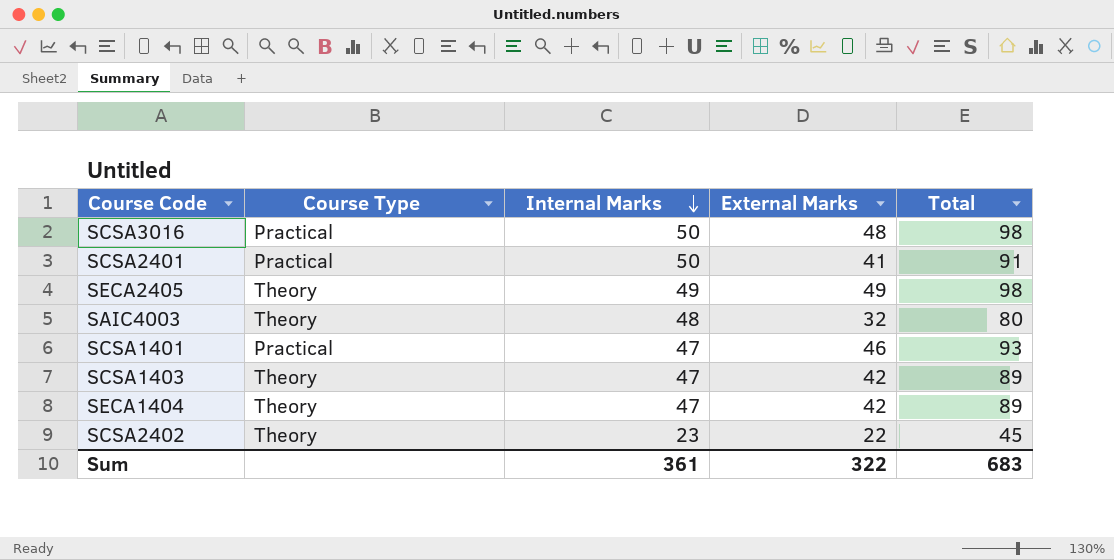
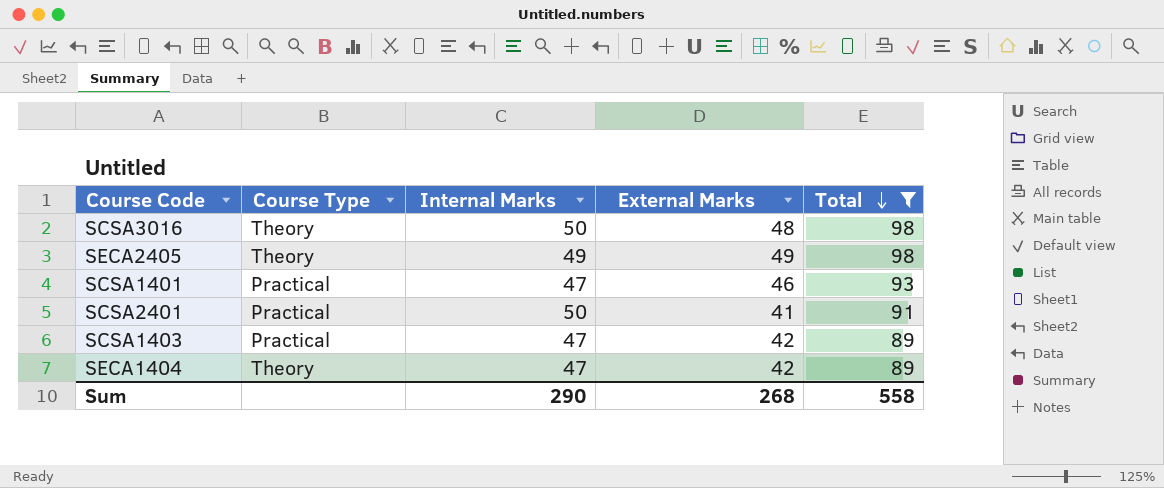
filter: none -> Total >= 89
row order: Internal Marks descending -> Total descending
SCSA3016 | Course Type: Practical -> Theory
SCSA1403 | Course Type: Theory -> Practical
Sum | Internal Marks: 361 -> 290
Sum | External Marks: 322 -> 268
Sum | Total: 683 -> 558

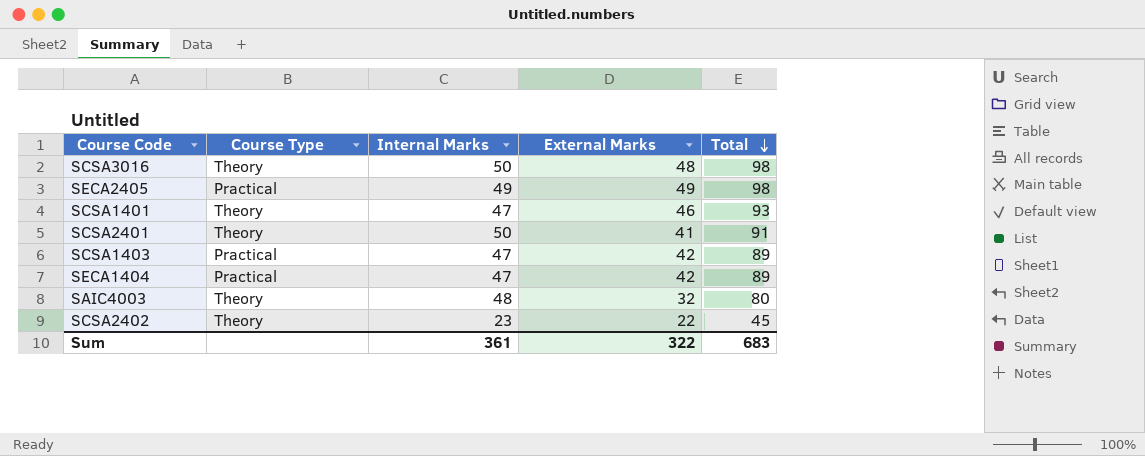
filter: Total >= 89 -> none
SECA2405 | Course Type: Theory -> Practical
SCSA1401 | Course Type: Practical -> Theory
SCSA2401 | Course Type: Practical -> Theory
SECA1404 | Course Type: Theory -> Practical
Sum | Internal Marks: 290 -> 361
Sum | External Marks: 268 -> 322
Sum | Total: 558 -> 683

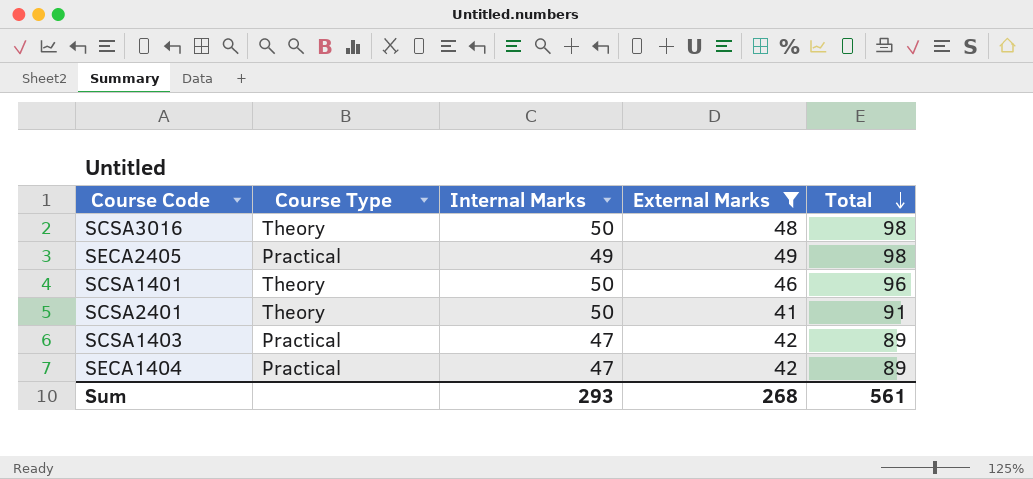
filter: none -> External Marks >= 41
SCSA1401 | Internal Marks: 47 -> 50
SCSA1401 | Total: 93 -> 96
Sum | Internal Marks: 361 -> 293
Sum | External Marks: 322 -> 268
Sum | Total: 683 -> 561

